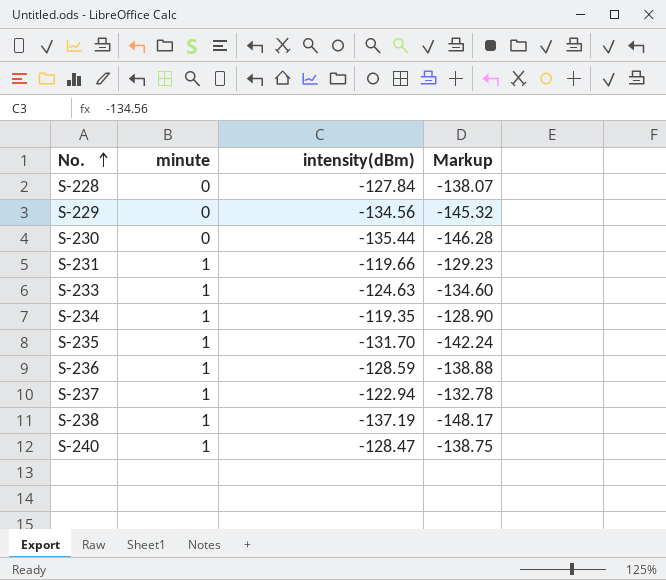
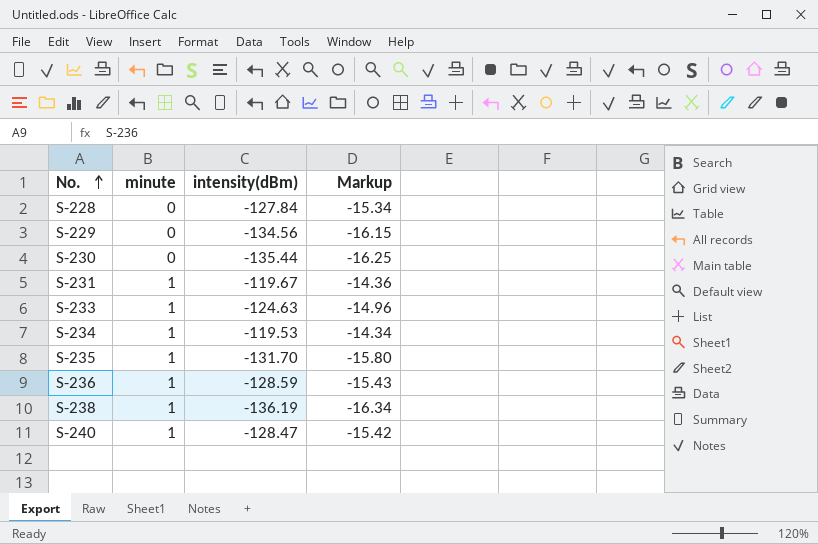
column Markup | formula: [intensity(dBm)] * 1.08 -> [intensity(dBm)] * 0.12
row S-237: 1 | -122.94 | -132.78 -> none
S-231 | intensity(dBm): -119.66 -> -119.67
S-234 | intensity(dBm): -119.35 -> -119.53
S-238 | intensity(dBm): -137.19 -> -136.19

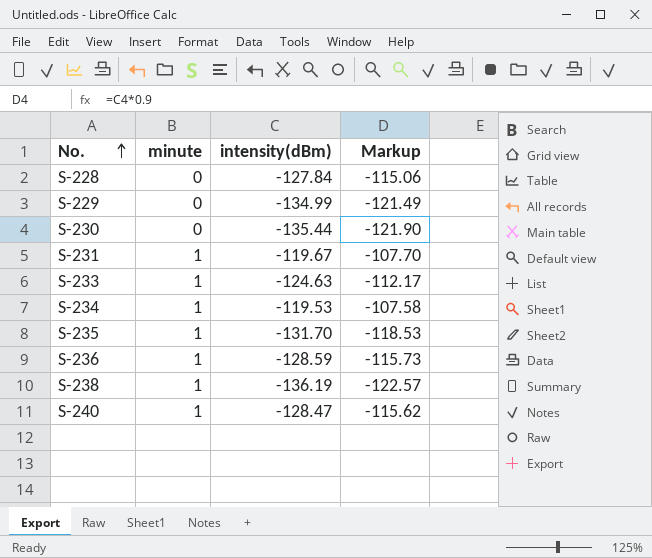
column Markup | formula: [intensity(dBm)] * 0.12 -> [intensity(dBm)] * 0.9
S-229 | intensity(dBm): -134.56 -> -134.99

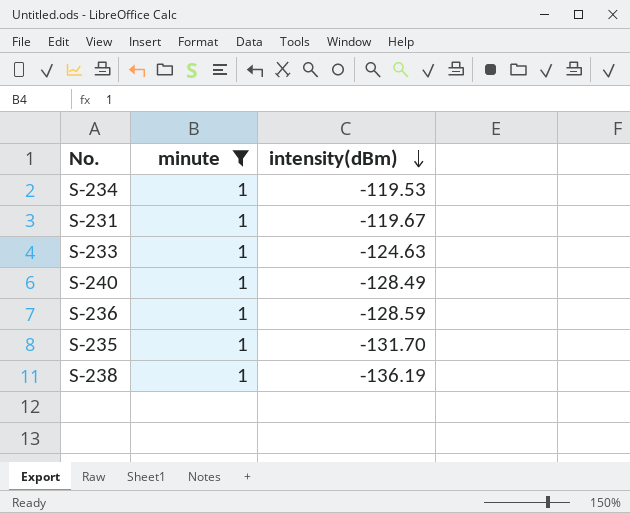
filter: none -> minute = 1
row order: No. ascending -> intensity(dBm) descending
column Markup | formula: [intensity(dBm)] * 0.9 -> none
S-240 | intensity(dBm): -128.47 -> -128.49

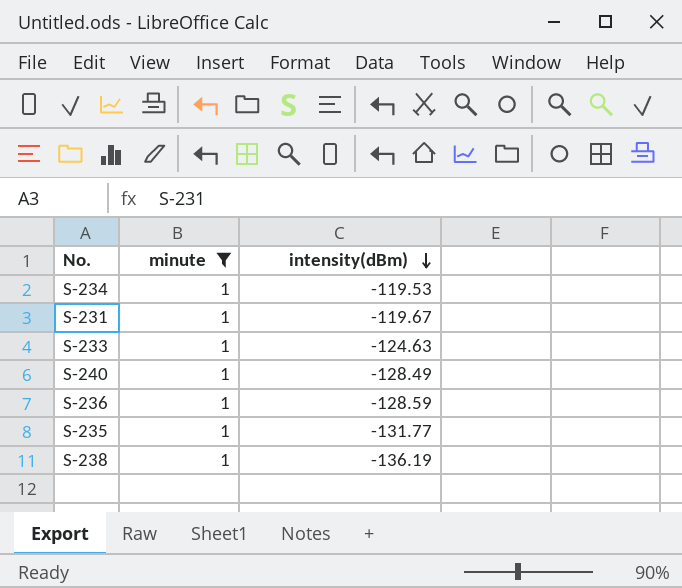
S-235 | intensity(dBm): -131.70 -> -131.77

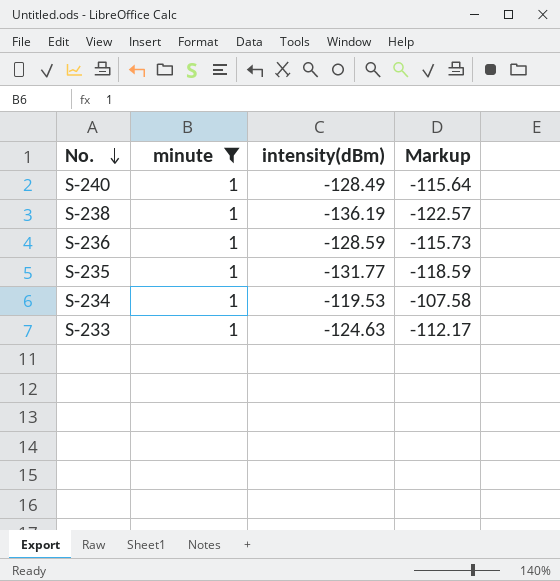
row order: intensity(dBm) descending -> No. descending
column Markup | formula: none -> [intensity(dBm)] * 0.9
row S-231: 1 | -119.67 -> none

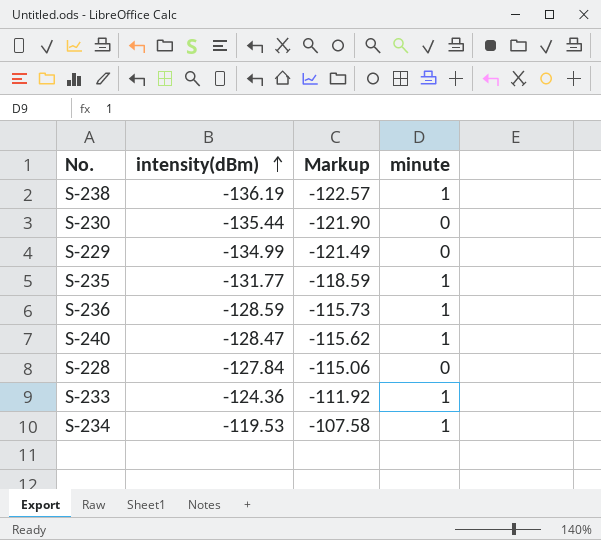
filter: minute = 1 -> none
row order: No. descending -> intensity(dBm) ascending
column minute | position: 2 -> 4
S-240 | intensity(dBm): -128.49 -> -128.47
S-240 | Markup: -115.64 -> -115.62
S-233 | intensity(dBm): -124.63 -> -124.36
S-233 | Markup: -112.17 -> -111.92

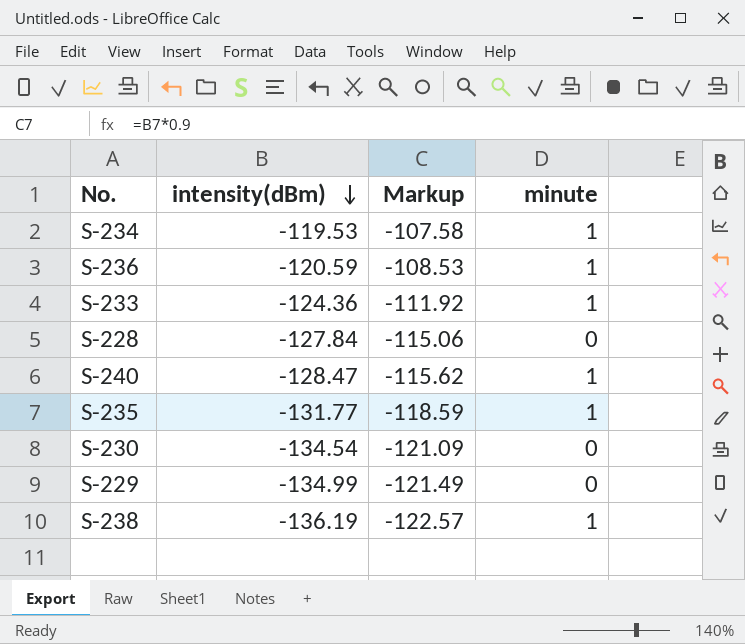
row order: intensity(dBm) ascending -> intensity(dBm) descending
S-236 | intensity(dBm): -128.59 -> -120.59
S-236 | Markup: -115.73 -> -108.53
S-230 | intensity(dBm): -135.44 -> -134.54
S-230 | Markup: -121.90 -> -121.09

